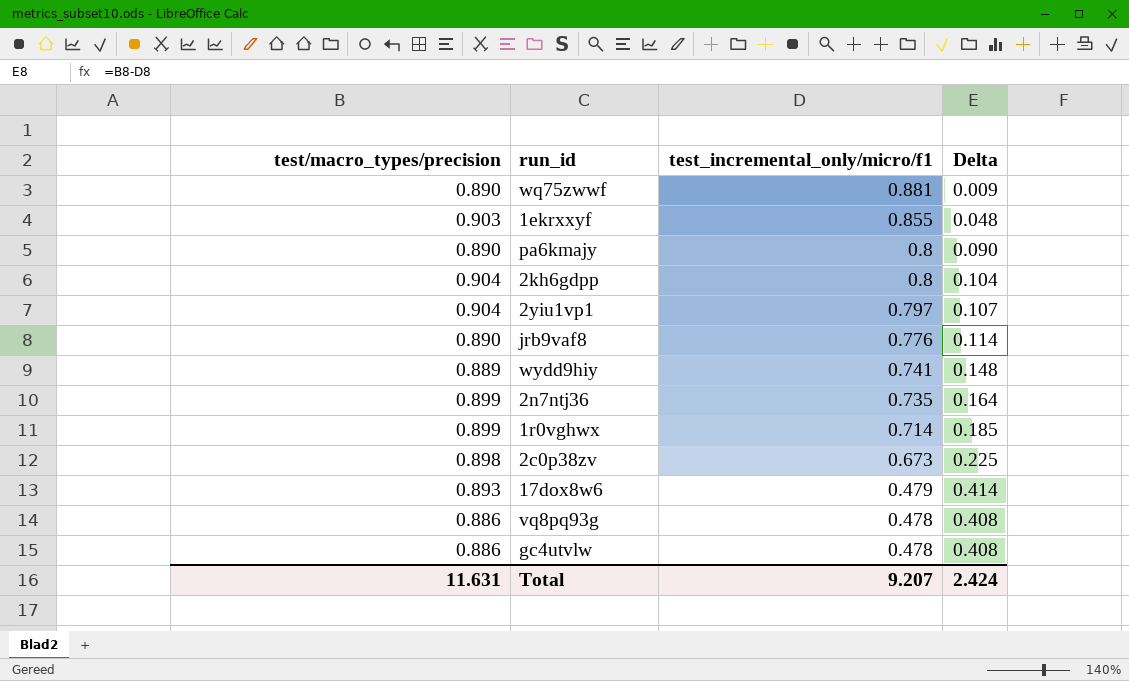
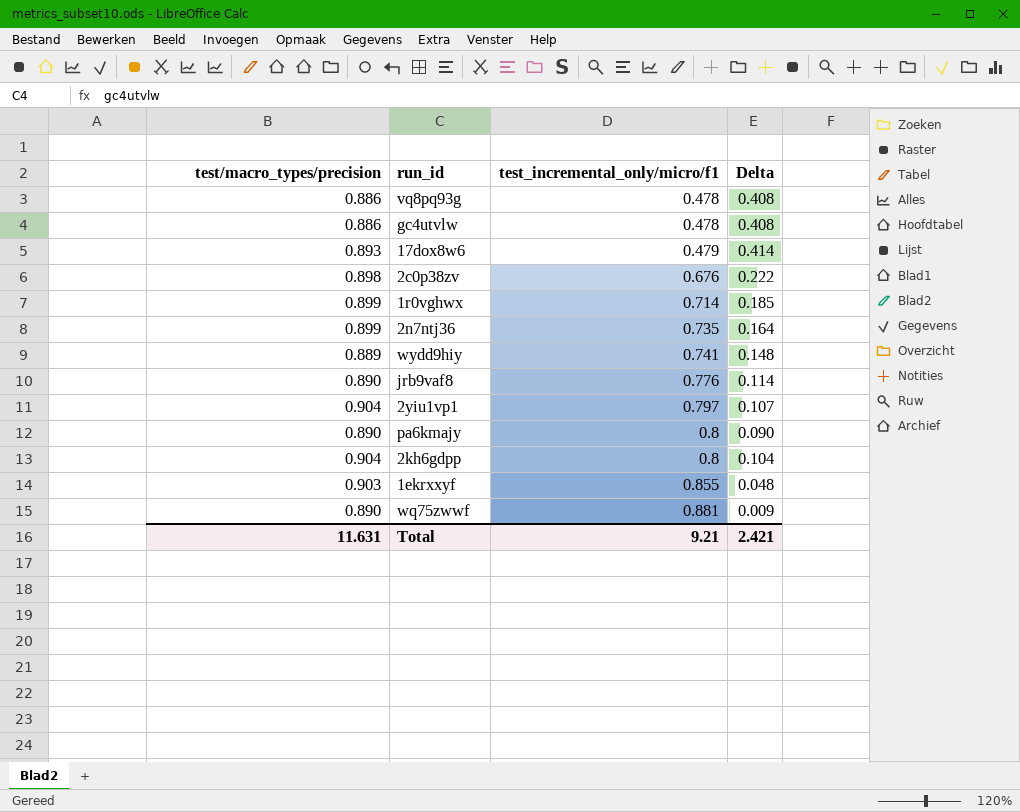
row order: test_incremental_only/micro/f1 descending -> test_incremental_only/micro/f1 ascending
2c0p38zv | test_incremental_only/micro/f1: 0.673 -> 0.676
2c0p38zv | Delta: 0.225 -> 0.222
Total | test_incremental_only/micro/f1: 9.207 -> 9.21
Total | Delta: 2.424 -> 2.421

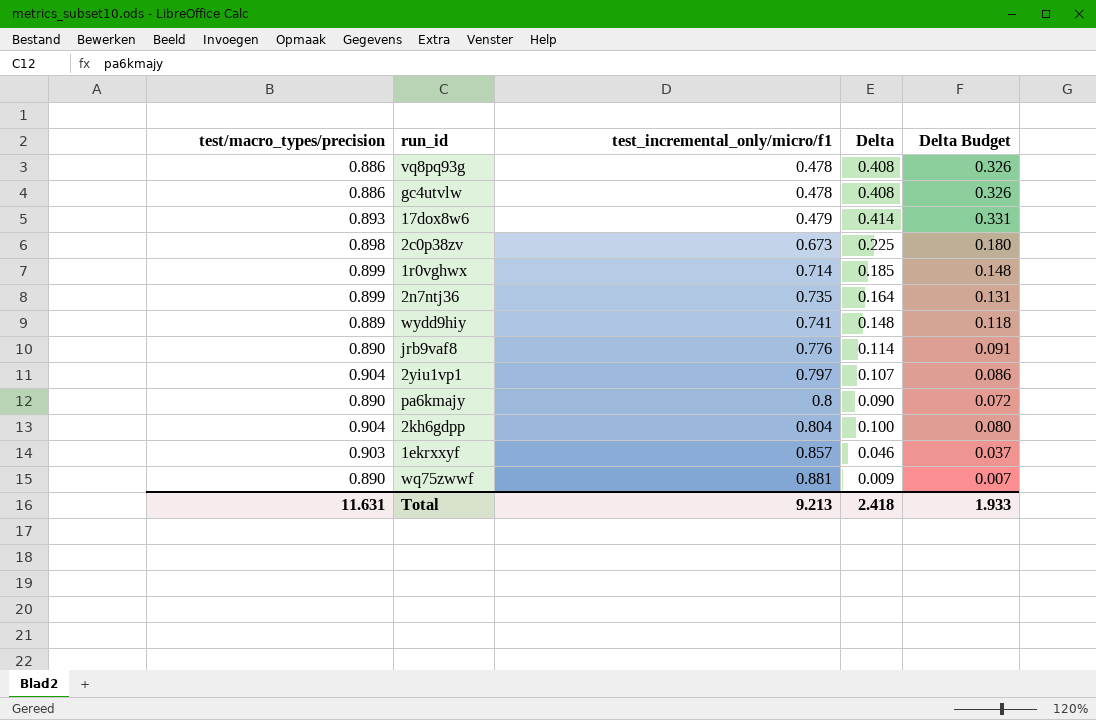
column Delta Budget | formula: none -> [Delta] * 0.8
2c0p38zv | test_incremental_only/micro/f1: 0.676 -> 0.673
2c0p38zv | Delta: 0.222 -> 0.225
2kh6gdpp | test_incremental_only/micro/f1: 0.8 -> 0.804
2kh6gdpp | Delta: 0.104 -> 0.100
1ekrxxyf | test_incremental_only/micro/f1: 0.855 -> 0.857
1ekrxxyf | Delta: 0.048 -> 0.046
Total | test_incremental_only/micro/f1: 9.21 -> 9.213
Total | Delta: 2.421 -> 2.418

